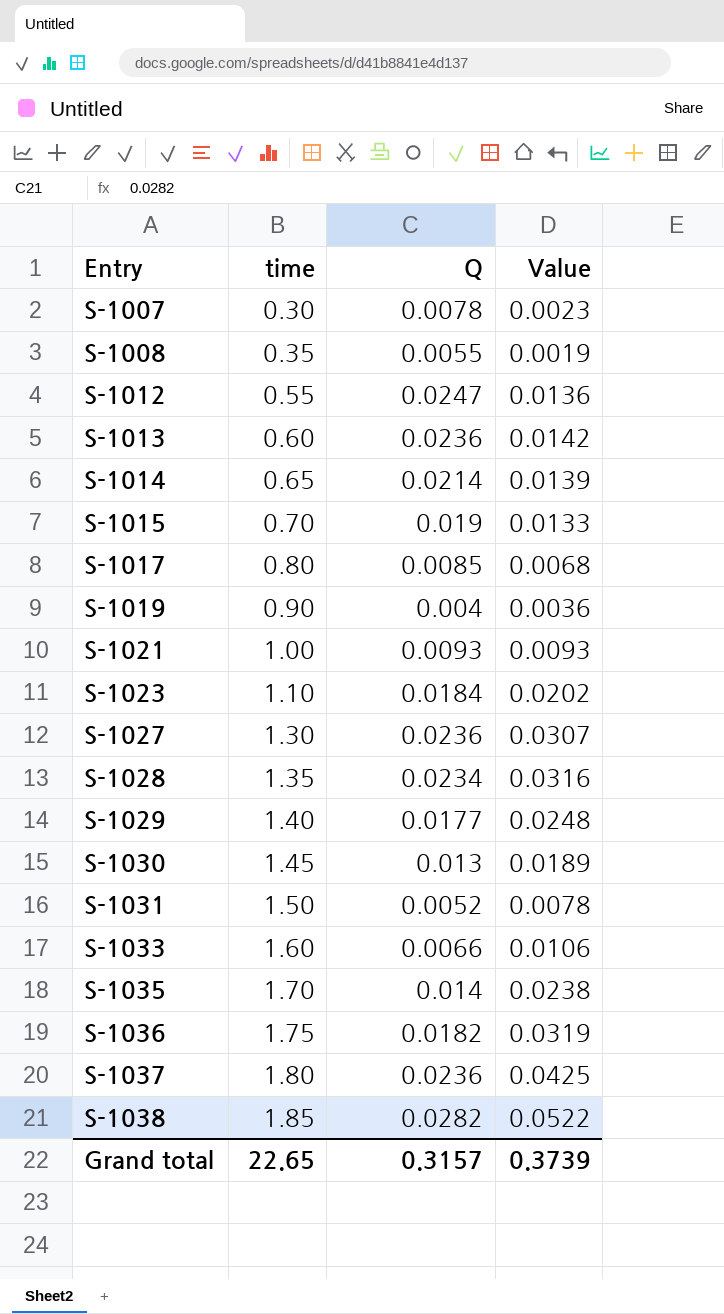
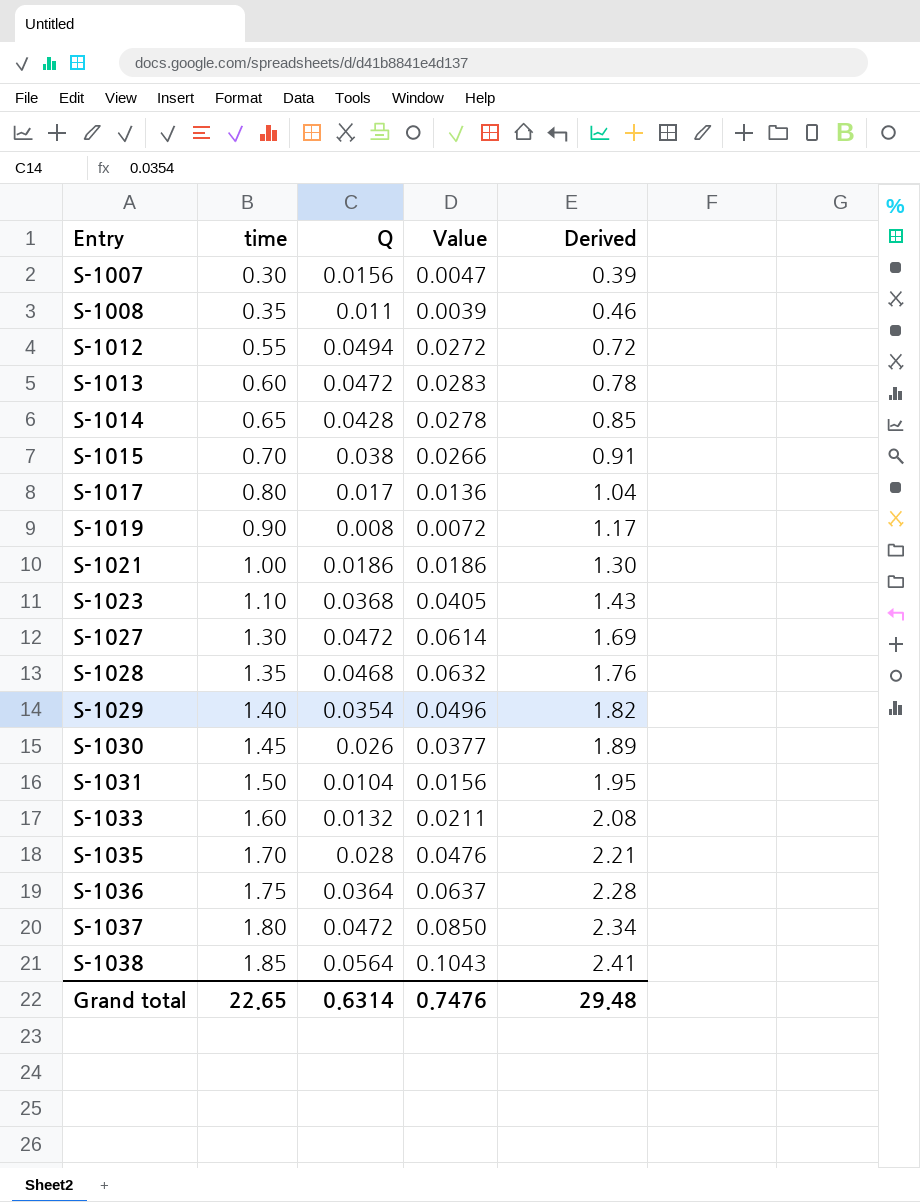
column Derived | formula: none -> [time] * 1.3
S-1007 | Q: 0.0078 -> 0.0156
S-1007 | Value: 0.0023 -> 0.0047
S-1008 | Q: 0.0055 -> 0.011
S-1008 | Value: 0.0019 -> 0.0039
S-1012 | Q: 0.0247 -> 0.0494
S-1012 | Value: 0.0136 -> 0.0272
S-1013 | Q: 0.0236 -> 0.0472
S-1013 | Value: 0.0142 -> 0.0283
S-1014 | Q: 0.0214 -> 0.0428
S-1014 | Value: 0.0139 -> 0.0278
S-1015 | Q: 0.019 -> 0.038
S-1015 | Value: 0.0133 -> 0.0266
S-1017 | Q: 0.0085 -> 0.017
S-1017 | Value: 0.0068 -> 0.0136
S-1019 | Q: 0.004 -> 0.008
S-1019 | Value: 0.0036 -> 0.0072
S-1021 | Q: 0.0093 -> 0.0186
S-1021 | Value: 0.0093 -> 0.0186
S-1023 | Q: 0.0184 -> 0.0368
S-1023 | Value: 0.0202 -> 0.0405
S-1027 | Q: 0.0236 -> 0.0472
S-1027 | Value: 0.0307 -> 0.0614
S-1028 | Q: 0.0234 -> 0.0468
S-1028 | Value: 0.0316 -> 0.0632
S-1029 | Q: 0.0177 -> 0.0354
S-1029 | Value: 0.0248 -> 0.0496
S-1030 | Q: 0.013 -> 0.026
S-1030 | Value: 0.0189 -> 0.0377
S-1031 | Q: 0.0052 -> 0.0104
S-1031 | Value: 0.0078 -> 0.0156
S-1033 | Q: 0.0066 -> 0.0132
S-1033 | Value: 0.0106 -> 0.0211
S-1035 | Q: 0.014 -> 0.028
S-1035 | Value: 0.0238 -> 0.0476
S-1036 | Q: 0.0182 -> 0.0364
S-1036 | Value: 0.0319 -> 0.0637
S-1037 | Q: 0.0236 -> 0.0472
S-1037 | Value: 0.0425 -> 0.0850
S-1038 | Q: 0.0282 -> 0.0564
S-1038 | Value: 0.0522 -> 0.1043
Grand total | Q: 0.3157 -> 0.6314
Grand total | Value: 0.3739 -> 0.7476

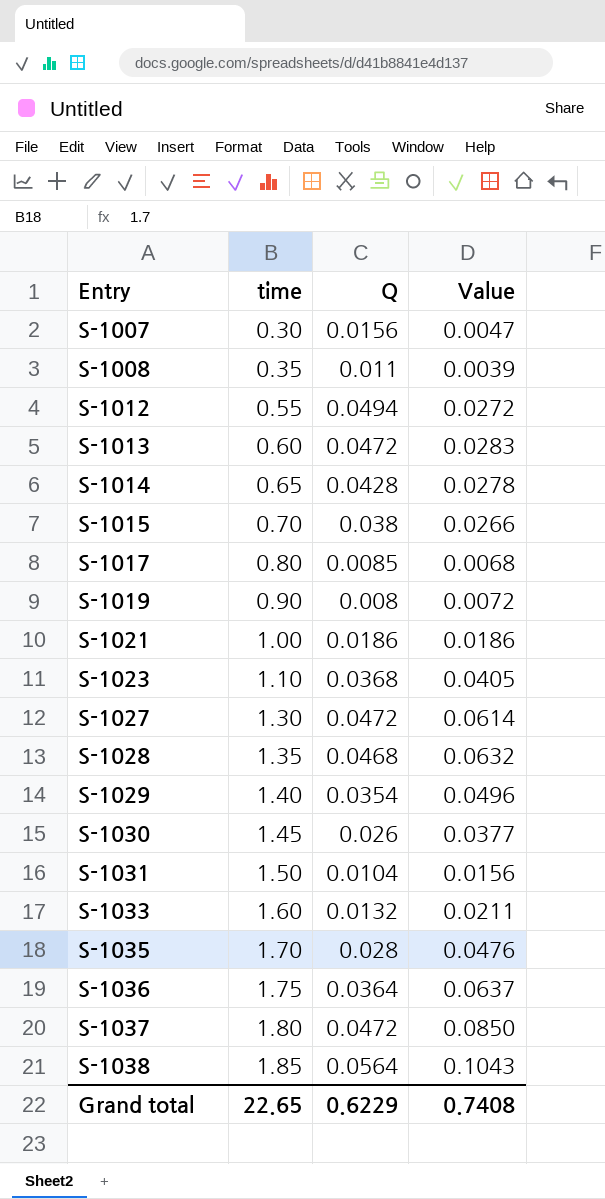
column Derived | formula: [time] * 1.3 -> none
S-1017 | Q: 0.017 -> 0.0085
S-1017 | Value: 0.0136 -> 0.0068
Grand total | Q: 0.6314 -> 0.6229
Grand total | Value: 0.7476 -> 0.7408

